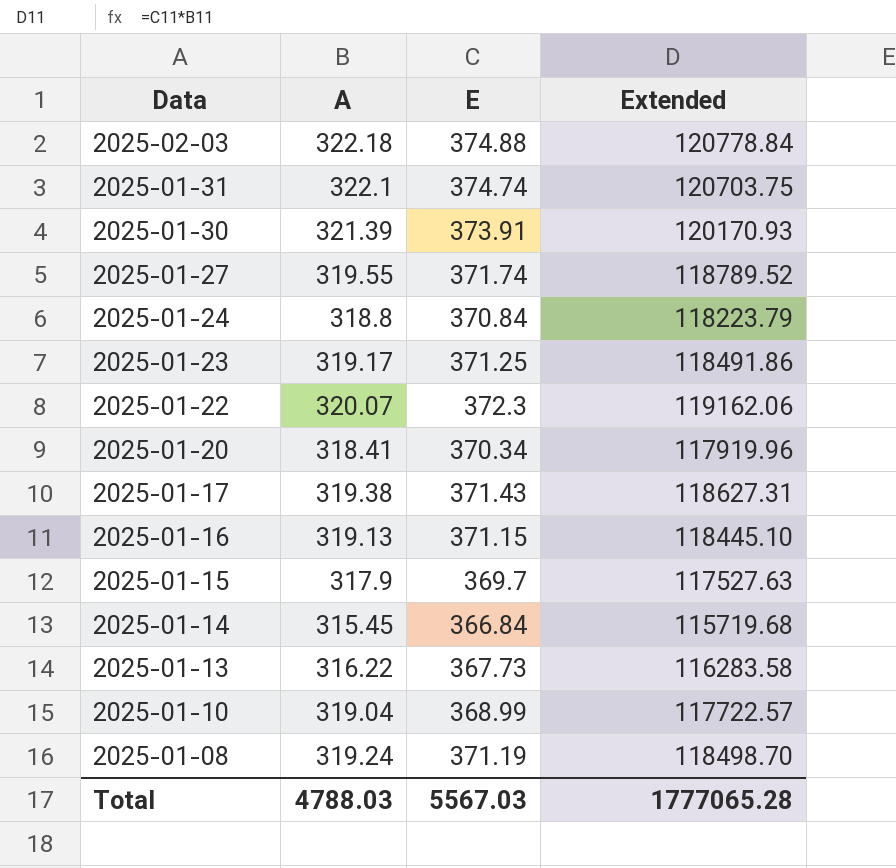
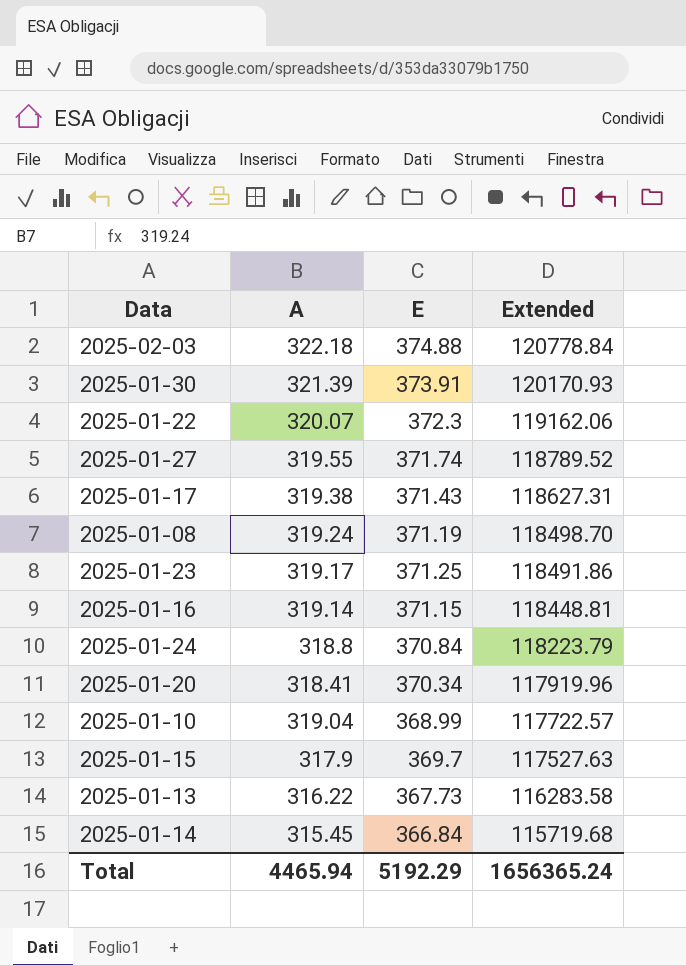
row order: Data descending -> Extended descending
row 2025-01-31: 322.1 | 374.74 | 120703.75 -> none
2025-01-16 | A: 319.13 -> 319.14
2025-01-16 | Extended: 118445.10 -> 118448.81
Total | A: 4788.03 -> 4465.94
Total | E: 5567.03 -> 5192.29
Total | Extended: 1777065.28 -> 1656365.24

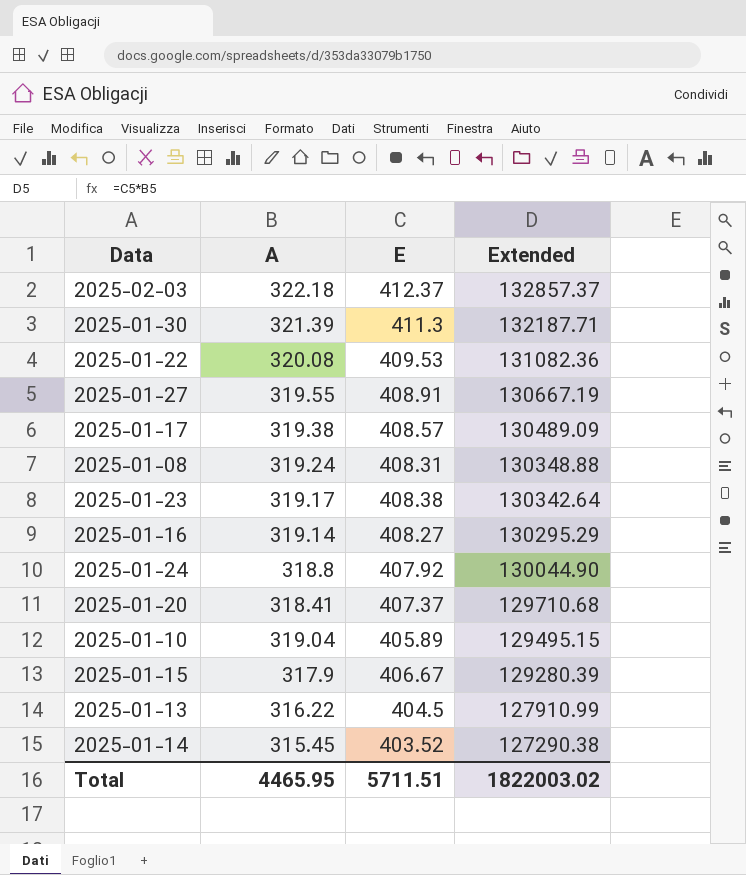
2025-02-03 | E: 374.88 -> 412.37
2025-02-03 | Extended: 120778.84 -> 132857.37
2025-01-30 | E: 373.91 -> 411.3
2025-01-30 | Extended: 120170.93 -> 132187.71
2025-01-22 | A: 320.07 -> 320.08
2025-01-22 | E: 372.3 -> 409.53
2025-01-22 | Extended: 119162.06 -> 131082.36
2025-01-27 | E: 371.74 -> 408.91
2025-01-27 | Extended: 118789.52 -> 130667.19
2025-01-17 | E: 371.43 -> 408.57
2025-01-17 | Extended: 118627.31 -> 130489.09
2025-01-08 | E: 371.19 -> 408.31
2025-01-08 | Extended: 118498.70 -> 130348.88
2025-01-23 | E: 371.25 -> 408.38
2025-01-23 | Extended: 118491.86 -> 130342.64
2025-01-16 | E: 371.15 -> 408.27
2025-01-16 | Extended: 118448.81 -> 130295.29
2025-01-24 | E: 370.84 -> 407.92
2025-01-24 | Extended: 118223.79 -> 130044.90
2025-01-20 | E: 370.34 -> 407.37
2025-01-20 | Extended: 117919.96 -> 129710.68
2025-01-10 | E: 368.99 -> 405.89
2025-01-10 | Extended: 117722.57 -> 129495.15
2025-01-15 | E: 369.7 -> 406.67
2025-01-15 | Extended: 117527.63 -> 129280.39
2025-01-13 | E: 367.73 -> 404.5
2025-01-13 | Extended: 116283.58 -> 127910.99
2025-01-14 | E: 366.84 -> 403.52
2025-01-14 | Extended: 115719.68 -> 127290.38
Total | A: 4465.94 -> 4465.95
Total | E: 5192.29 -> 5711.51
Total | Extended: 1656365.24 -> 1822003.02

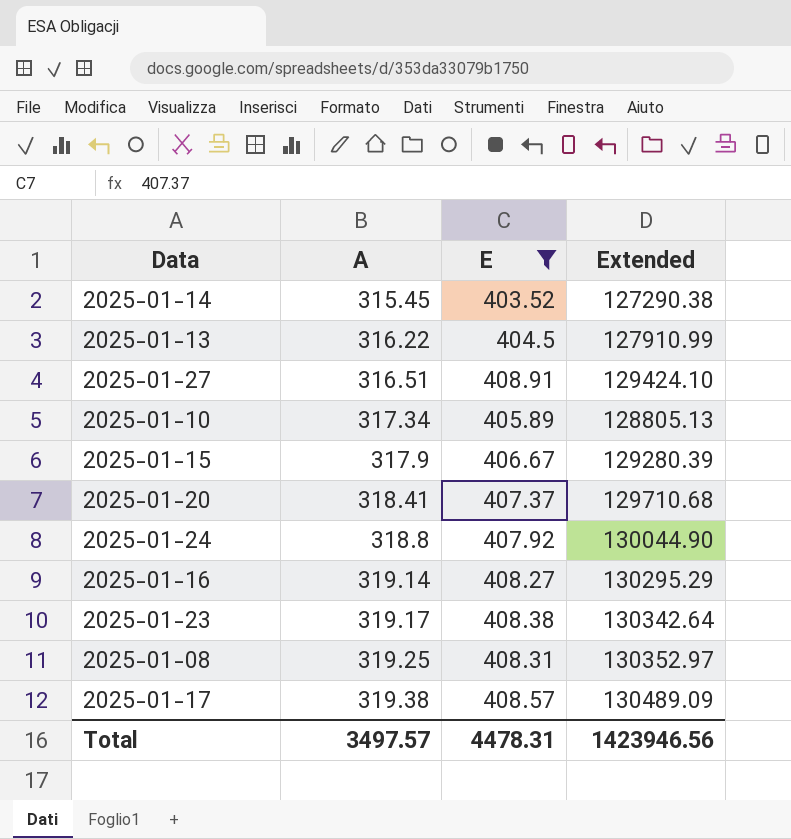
filter: none -> E <= 408.91
row order: Extended descending -> A ascending
2025-01-27 | A: 319.55 -> 316.51
2025-01-27 | Extended: 130667.19 -> 129424.10
2025-01-10 | A: 319.04 -> 317.34
2025-01-10 | Extended: 129495.15 -> 128805.13
2025-01-08 | A: 319.24 -> 319.25
2025-01-08 | Extended: 130348.88 -> 130352.97
Total | A: 4465.95 -> 3497.57
Total | E: 5711.51 -> 4478.31
Total | Extended: 1822003.02 -> 1423946.56

